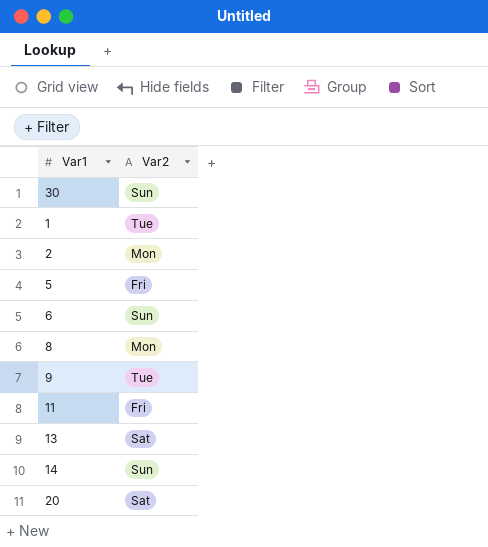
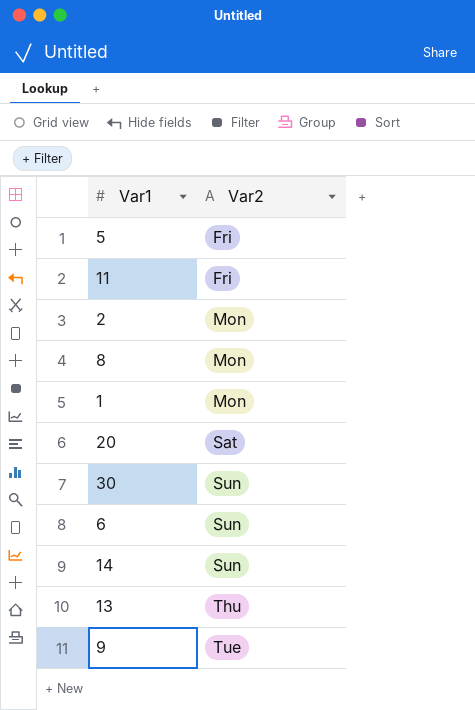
row order: none -> Var2 ascending
1 | Var2: Tue -> Mon
13 | Var2: Sat -> Thu

